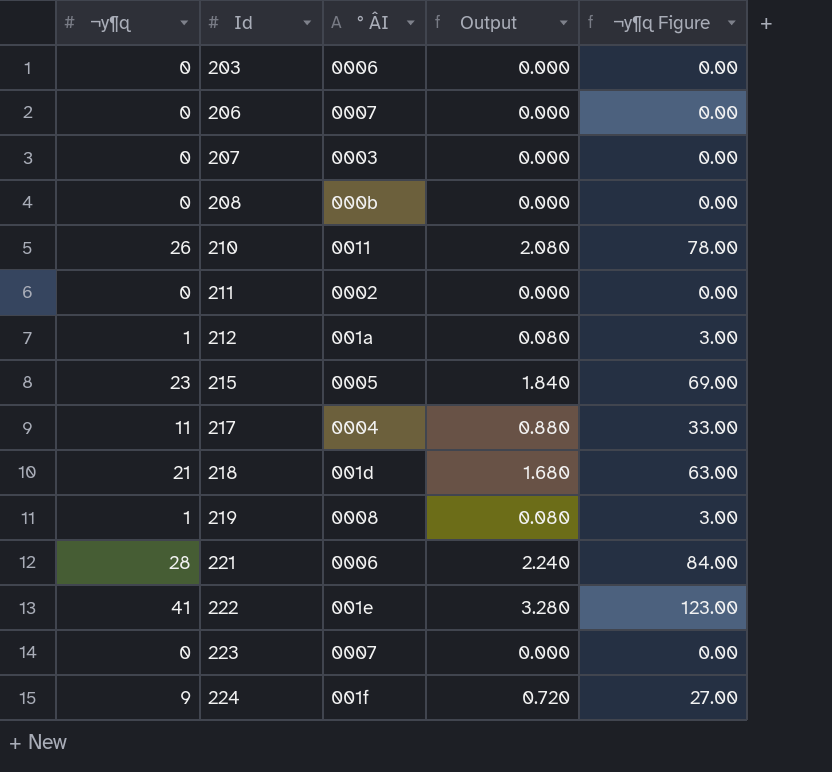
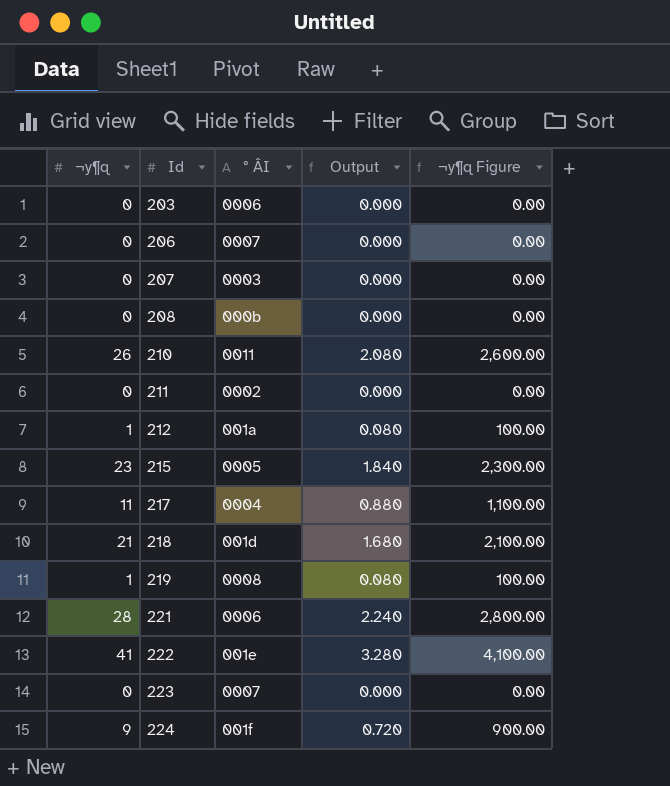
column ¬y¶q Figure | formula: [¬y¶q] * 3 -> [¬y¶q] * 100

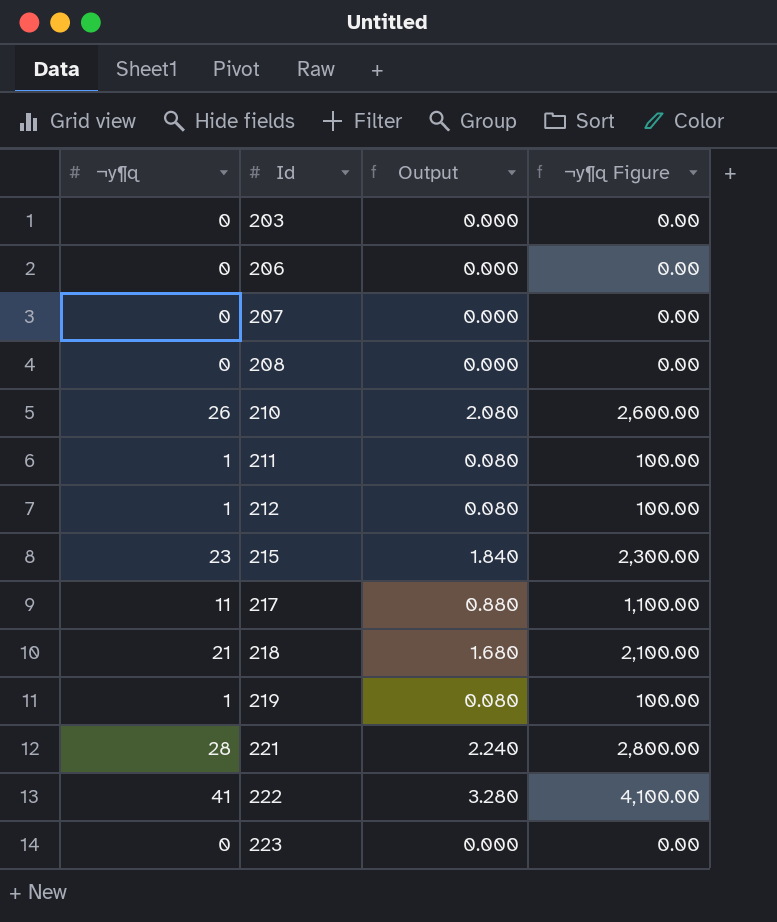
column ° ÂI | position: 3 -> none
row 224: 9 | 001f | 0.720 | 900.00 -> none
211 | ¬y¶q: 0 -> 1
211 | Output: 0.000 -> 0.080
211 | ¬y¶q Figure: 0.00 -> 100.00

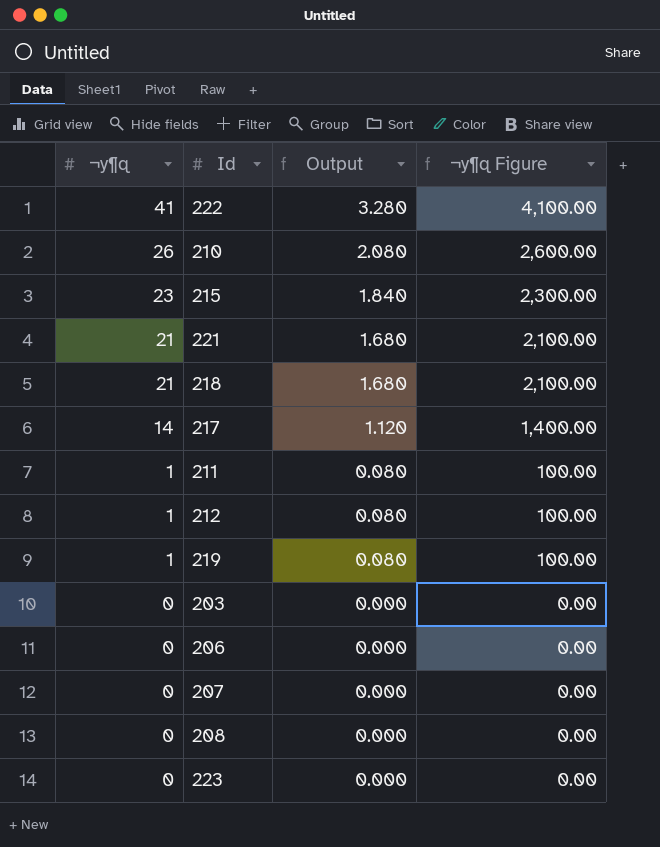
row order: Id ascending -> ¬y¶q descending
221 | ¬y¶q: 28 -> 21
221 | Output: 2.240 -> 1.680
221 | ¬y¶q Figure: 2,800.00 -> 2,100.00
217 | ¬y¶q: 11 -> 14
217 | Output: 0.880 -> 1.120
217 | ¬y¶q Figure: 1,100.00 -> 1,400.00

